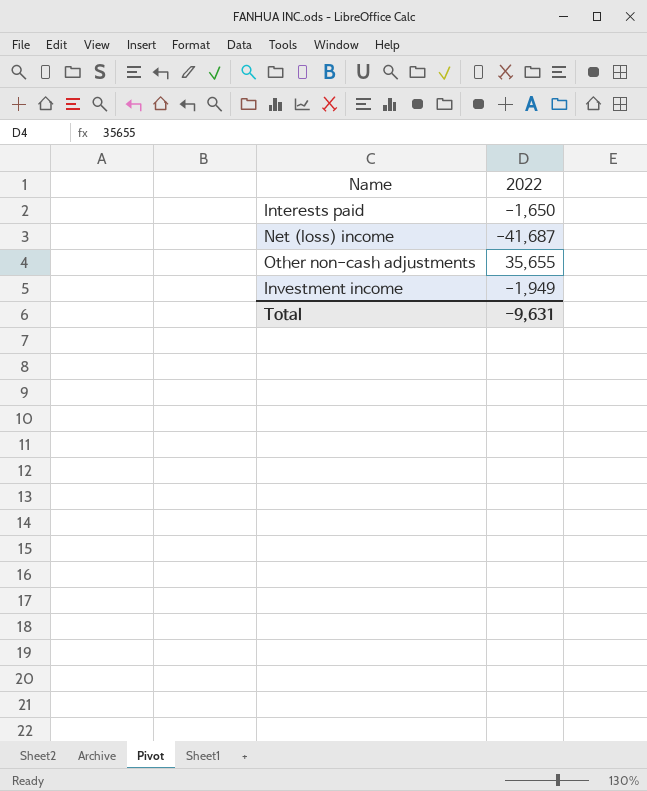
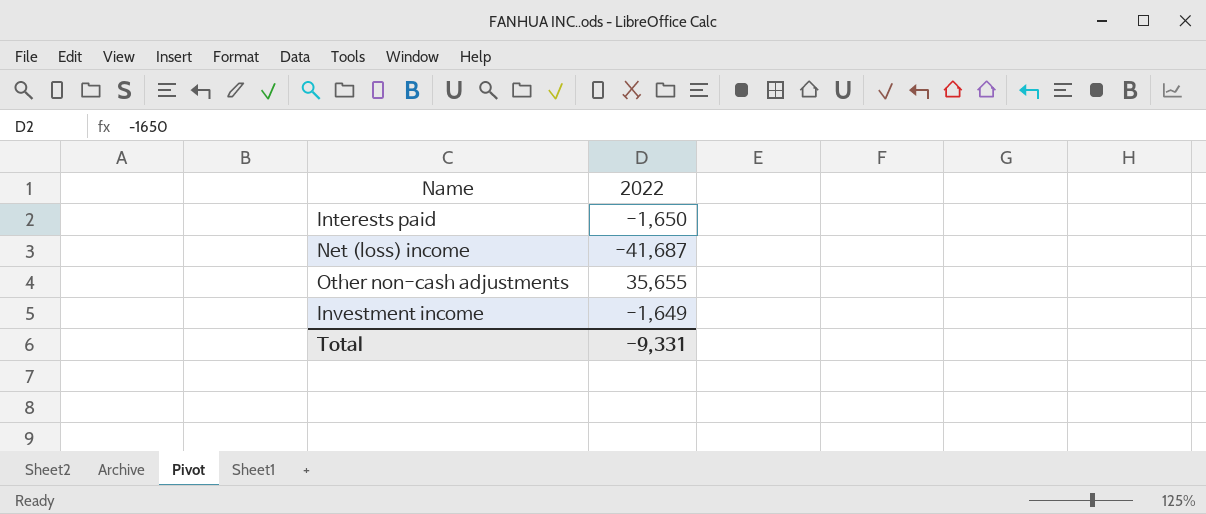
Investment income | 2022: -1,949 -> -1,649
Total | 2022: -9,631 -> -9,331

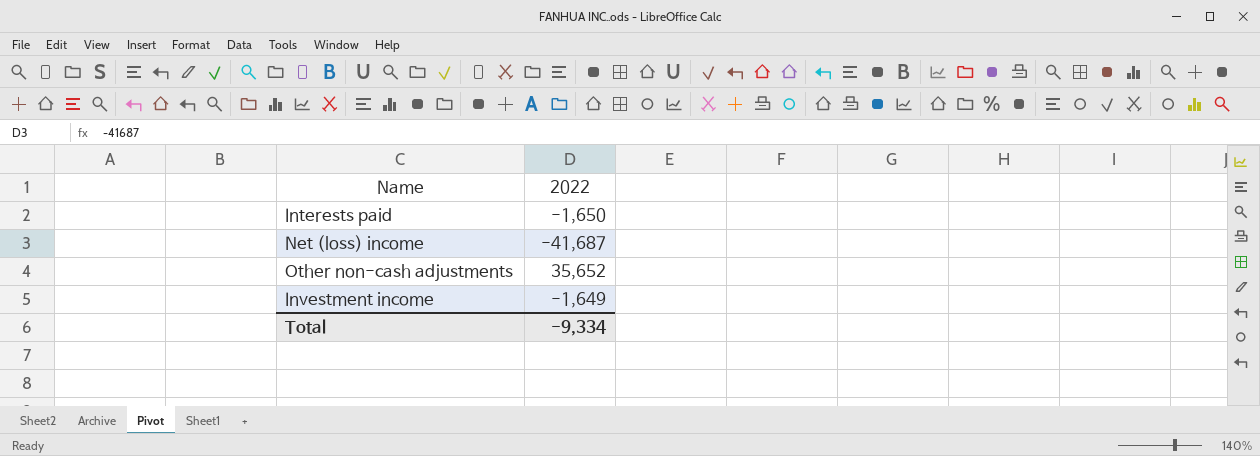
Other non-cash adjustments | 2022: 35,655 -> 35,652
Total | 2022: -9,331 -> -9,334

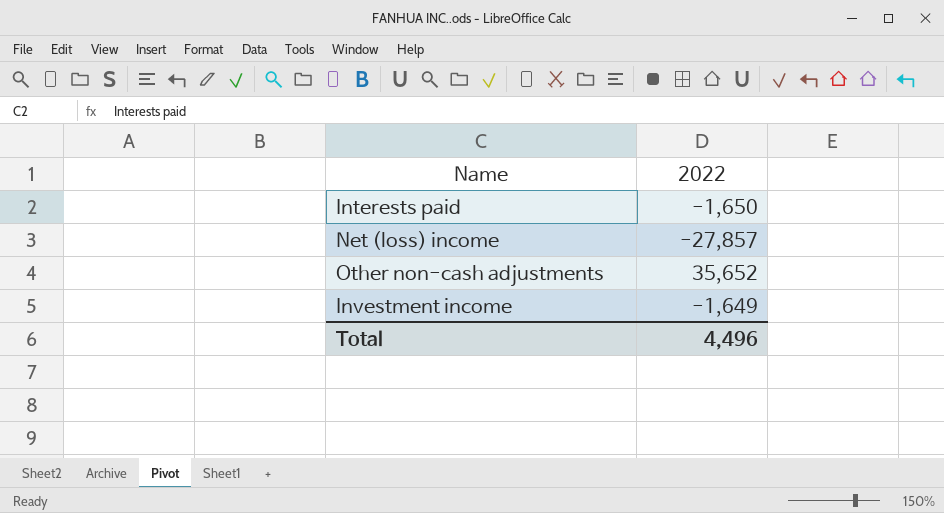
Net (loss) income | 2022: -41,687 -> -27,857
Total | 2022: -9,334 -> 4,496

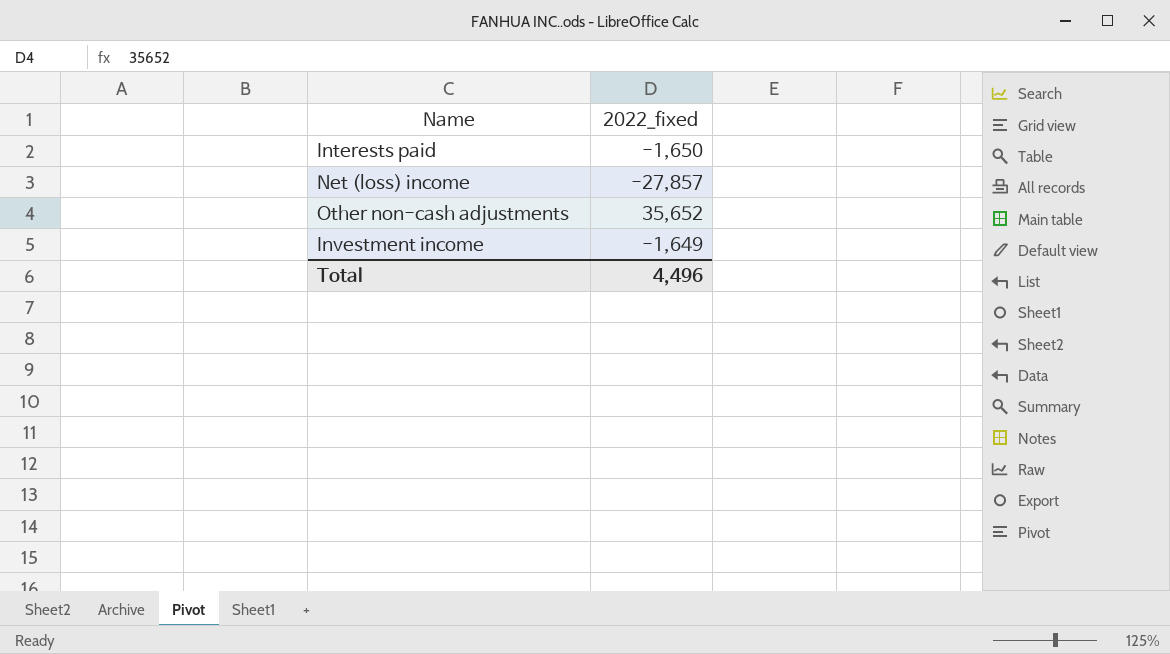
column name: 2022 -> 2022_fixed

